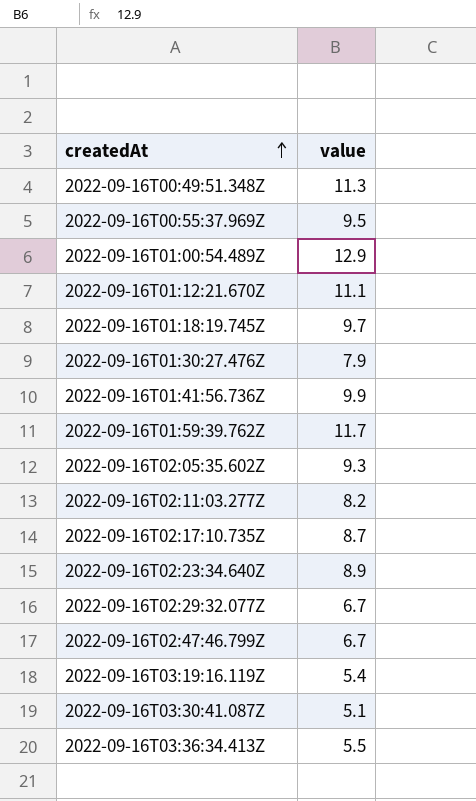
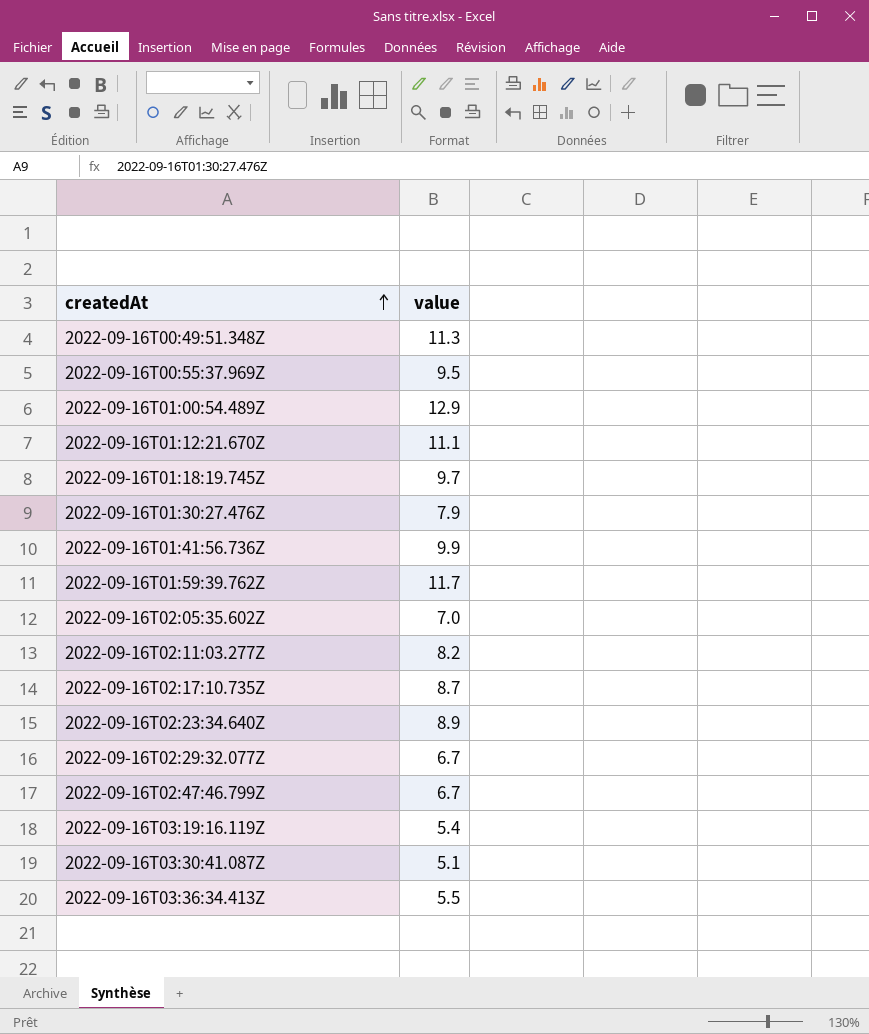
2022-09-16T02:05:35.602Z | value: 9.3 -> 7.0

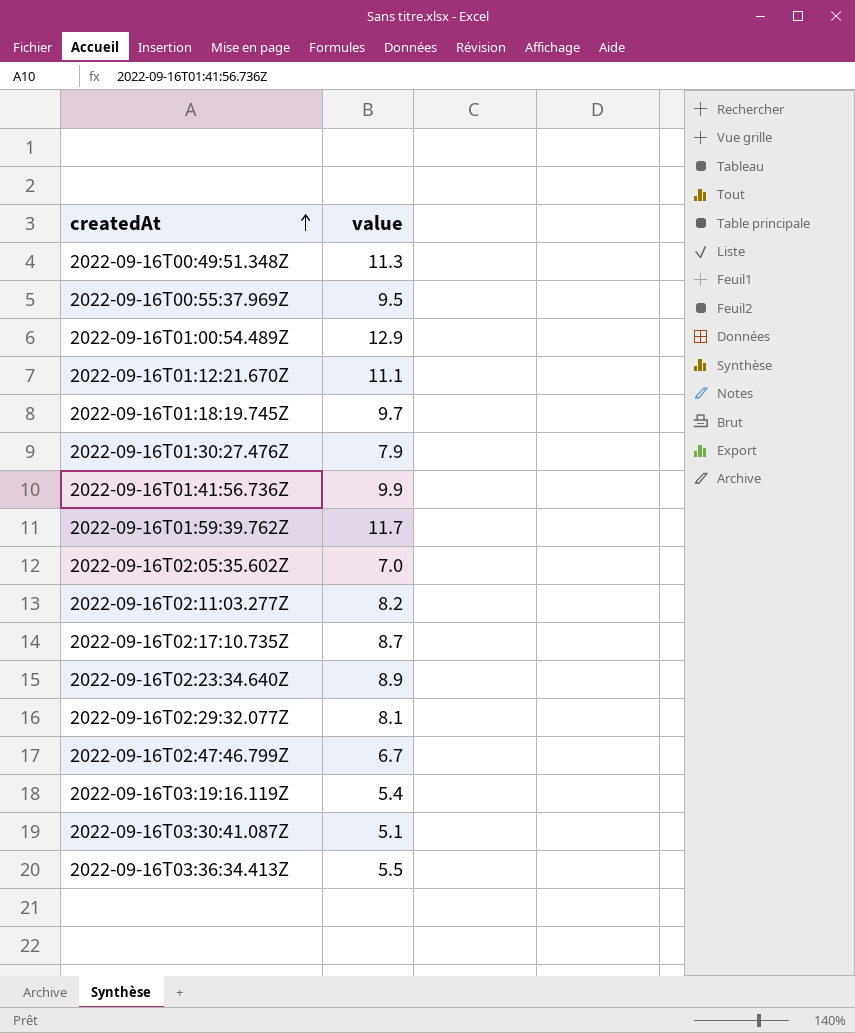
2022-09-16T02:29:32.077Z | value: 6.7 -> 8.1

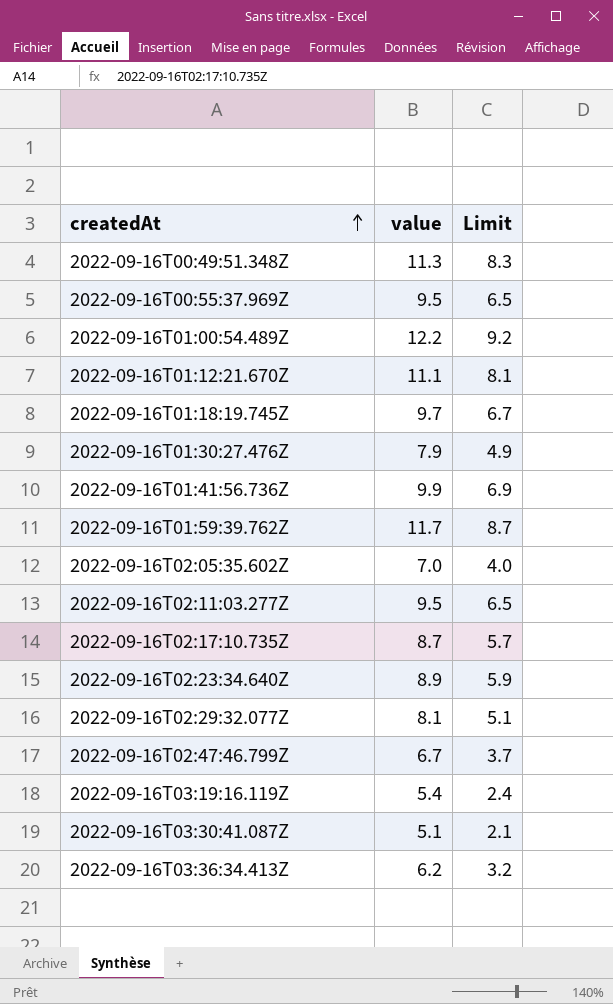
column Limit | formula: none -> [value] - 3
2022-09-16T01:00:54.489Z | value: 12.9 -> 12.2
2022-09-16T02:11:03.277Z | value: 8.2 -> 9.5
2022-09-16T03:36:34.413Z | value: 5.5 -> 6.2

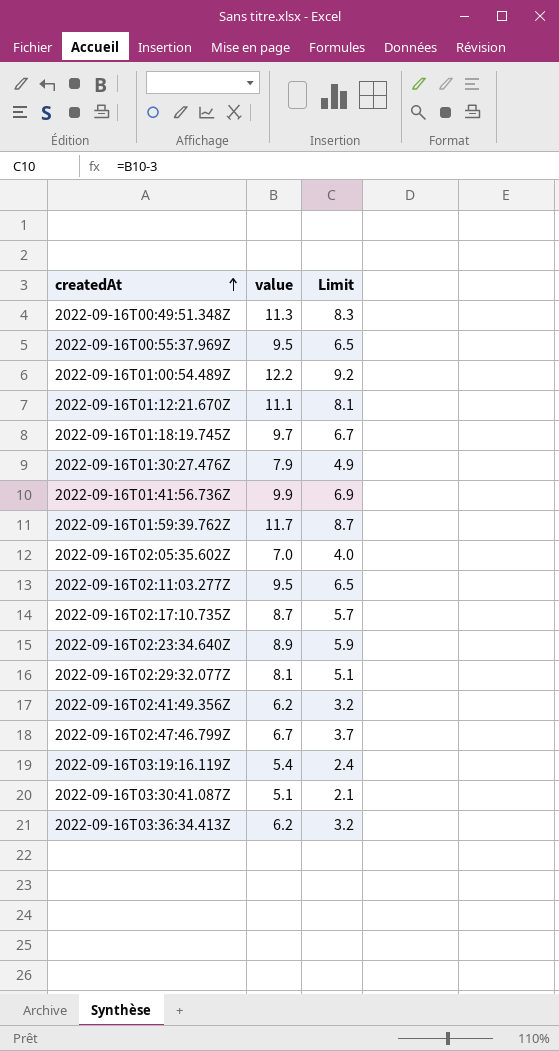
row 2022-09-16T02:41:49.356Z: none -> 6.2 | 3.2

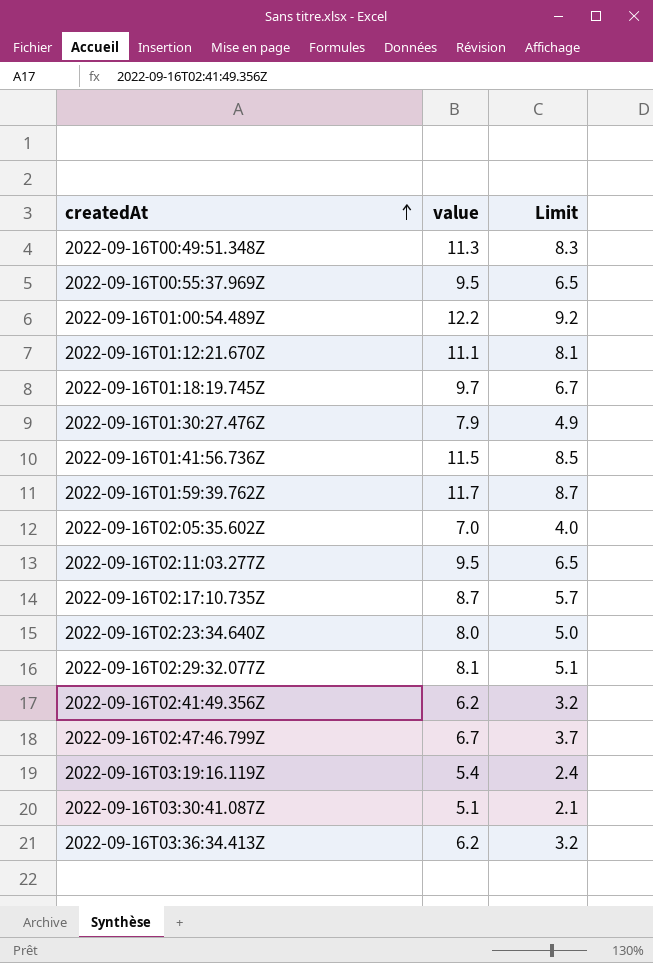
2022-09-16T01:41:56.736Z | value: 9.9 -> 11.5
2022-09-16T01:41:56.736Z | Limit: 6.9 -> 8.5
2022-09-16T02:23:34.640Z | value: 8.9 -> 8.0
2022-09-16T02:23:34.640Z | Limit: 5.9 -> 5.0

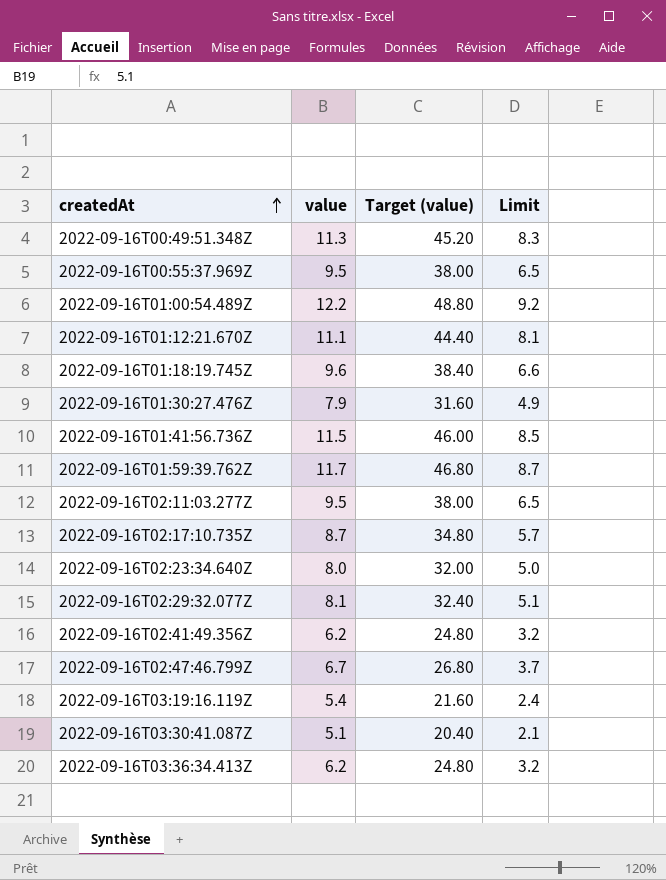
column Target (value) | formula: none -> [value] * 4
row 2022-09-16T02:05:35.602Z: 7.0 | 4.0 -> none
2022-09-16T01:18:19.745Z | value: 9.7 -> 9.6
2022-09-16T01:18:19.745Z | Limit: 6.7 -> 6.6

